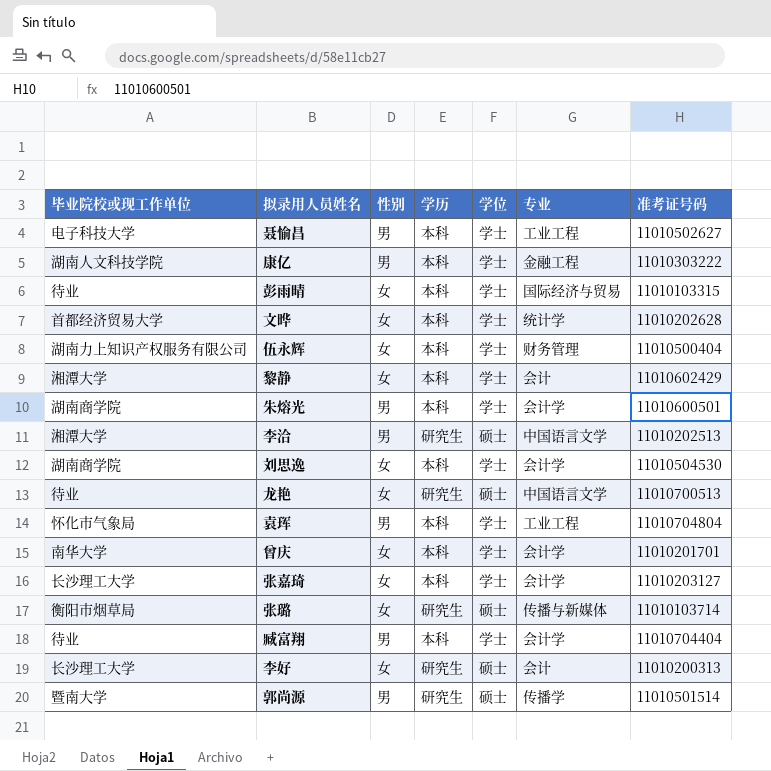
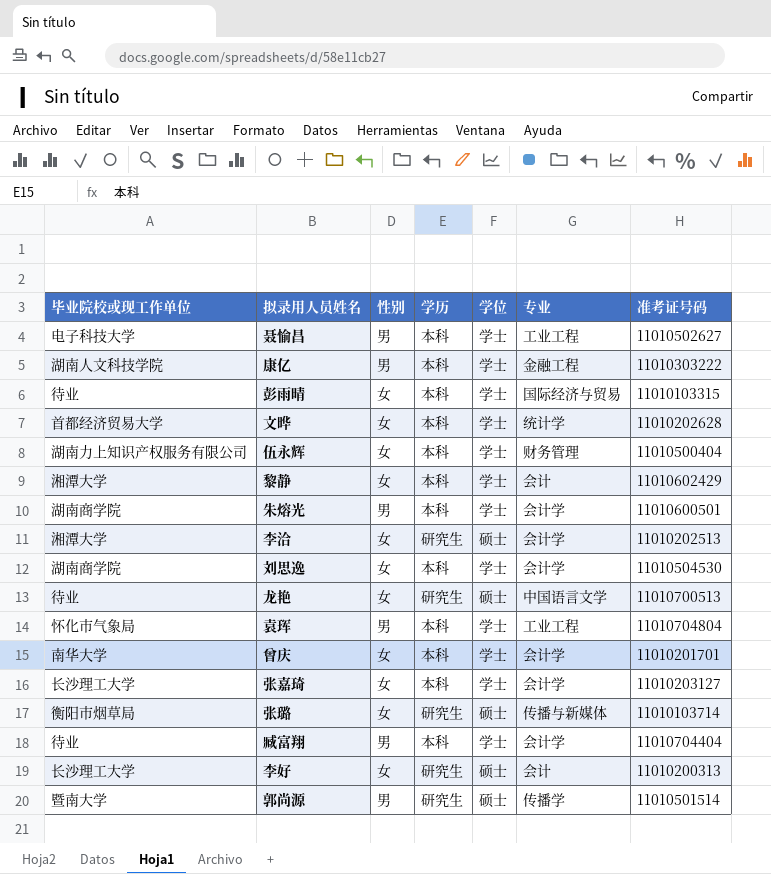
李洽 | 性别: 男 -> 女
李洽 | 专业: 中国语言文学 -> 会计学

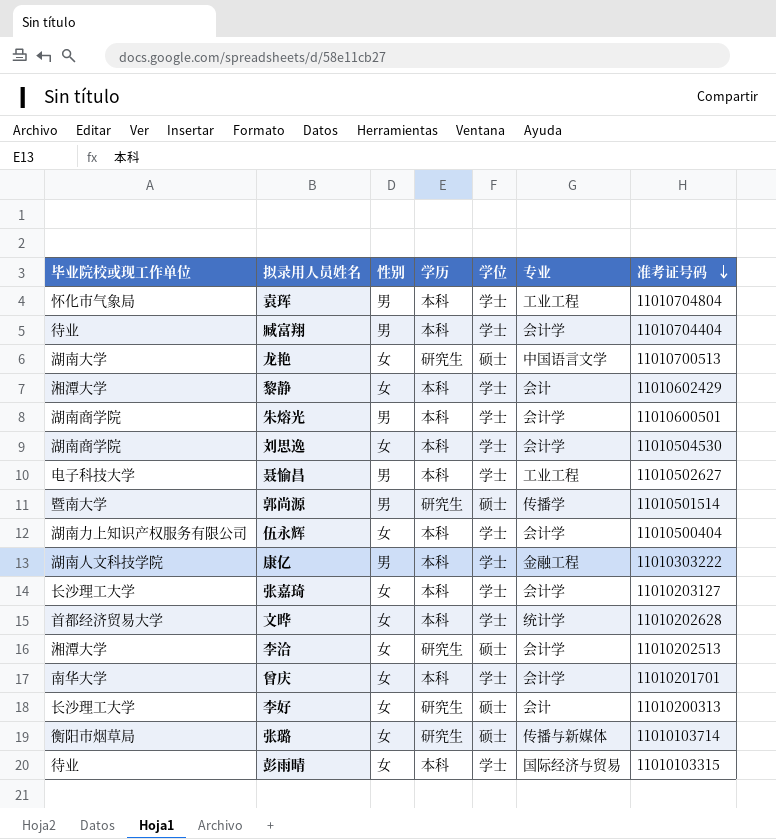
row order: none -> 准考证号码 descending
龙艳 | 毕业院校或现工作单位: 待业 -> 湖南大学
伍永辉 | 专业: 财务管理 -> 会计学

